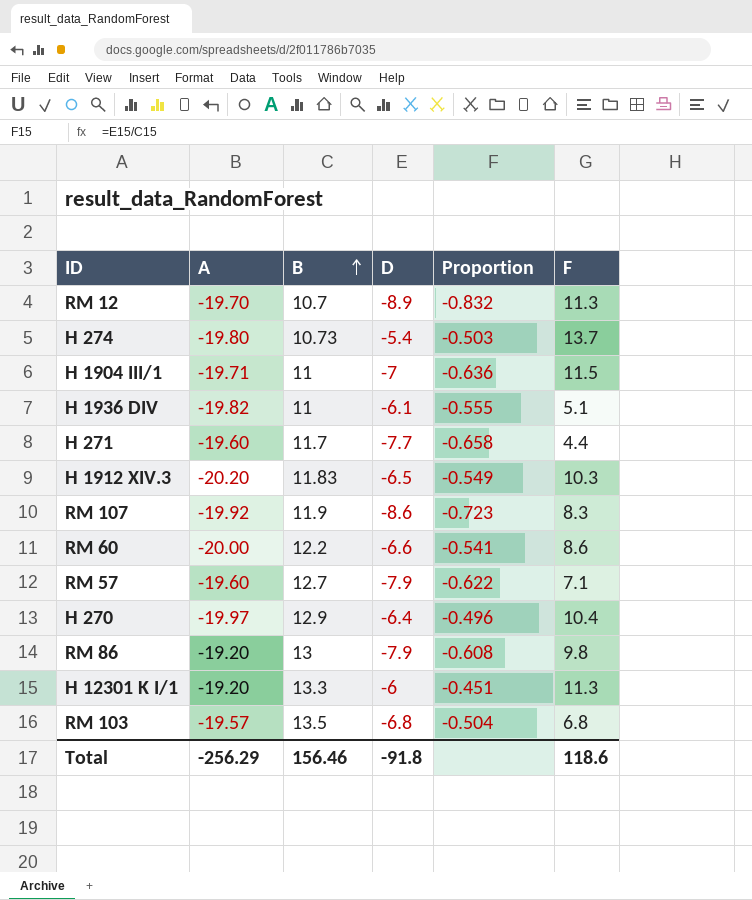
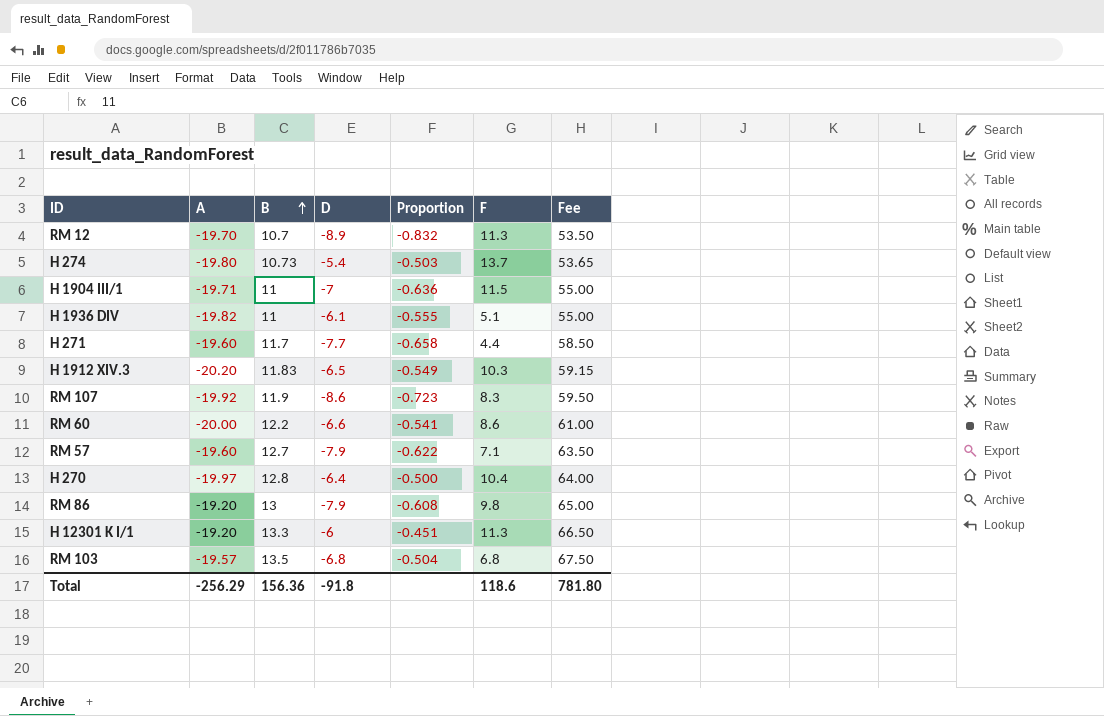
column Fee | formula: none -> [B] * 5
H 270 | B: 12.9 -> 12.8
H 270 | Proportion: -0.496 -> -0.500
Total | B: 156.46 -> 156.36

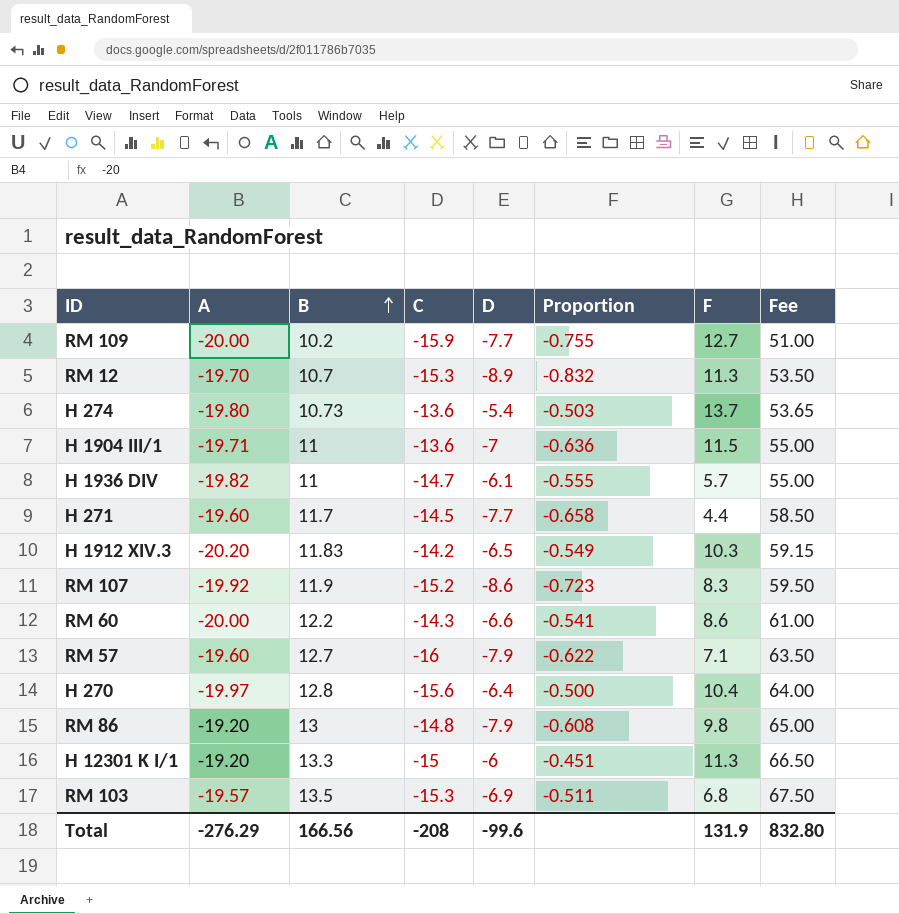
column C | position: none -> 4
row RM 109: none -> -20.00 | 10.2 | -15.9 | -7.7 | -0.755 | 12.7 | 51.00
H 1936 DIV | F: 5.1 -> 5.7
RM 103 | D: -6.8 -> -6.9
RM 103 | Proportion: -0.504 -> -0.511
Total | A: -256.29 -> -276.29
Total | B: 156.36 -> 166.56
Total | D: -91.8 -> -99.6
Total | F: 118.6 -> 131.9
Total | Fee: 781.80 -> 832.80

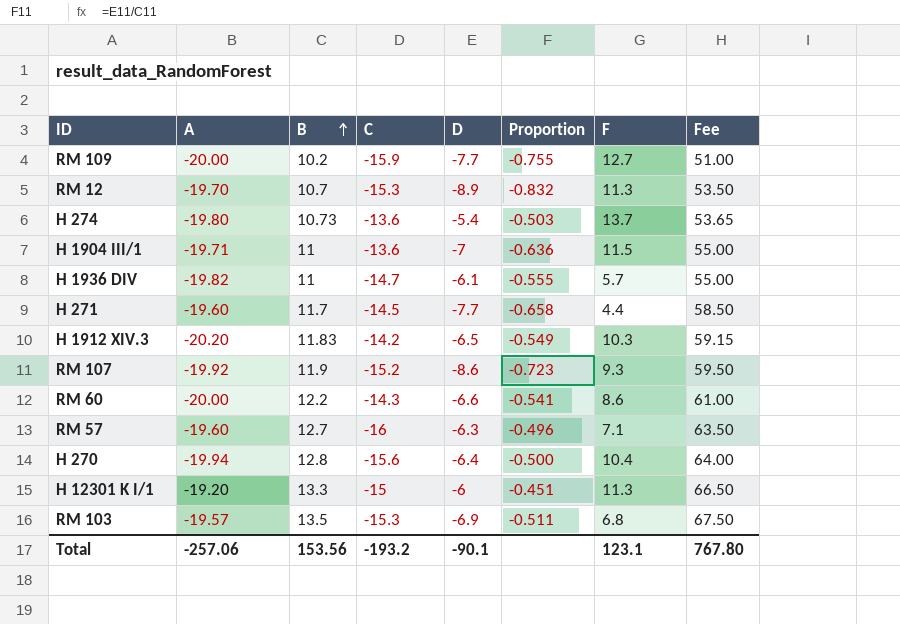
row RM 86: -19.20 | 13 | -14.8 | -7.9 | -0.608 | 9.8 | 65.00 -> none
RM 107 | F: 8.3 -> 9.3
RM 57 | D: -7.9 -> -6.3
RM 57 | Proportion: -0.622 -> -0.496
H 270 | A: -19.97 -> -19.94
Total | A: -276.29 -> -257.06
Total | B: 166.56 -> 153.56
Total | C: -208 -> -193.2
Total | D: -99.6 -> -90.1
Total | F: 131.9 -> 123.1
Total | Fee: 832.80 -> 767.80

